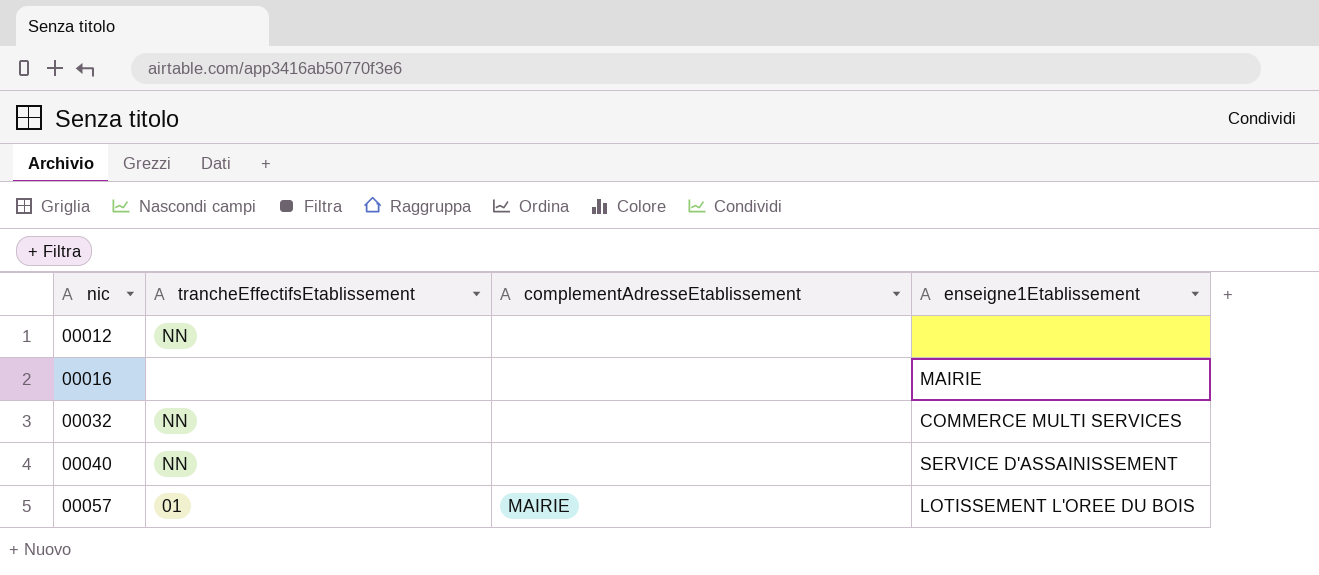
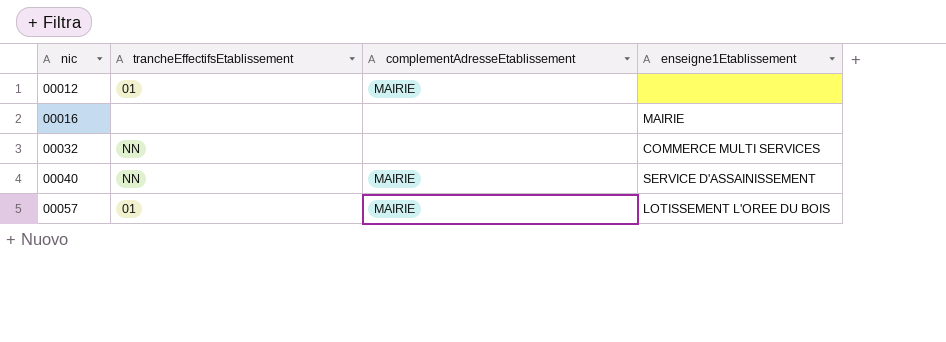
00012 | trancheEffectifsEtablissement: NN -> 01
00012 | complementAdresseEtablissement: none -> MAIRIE
00040 | complementAdresseEtablissement: none -> MAIRIE

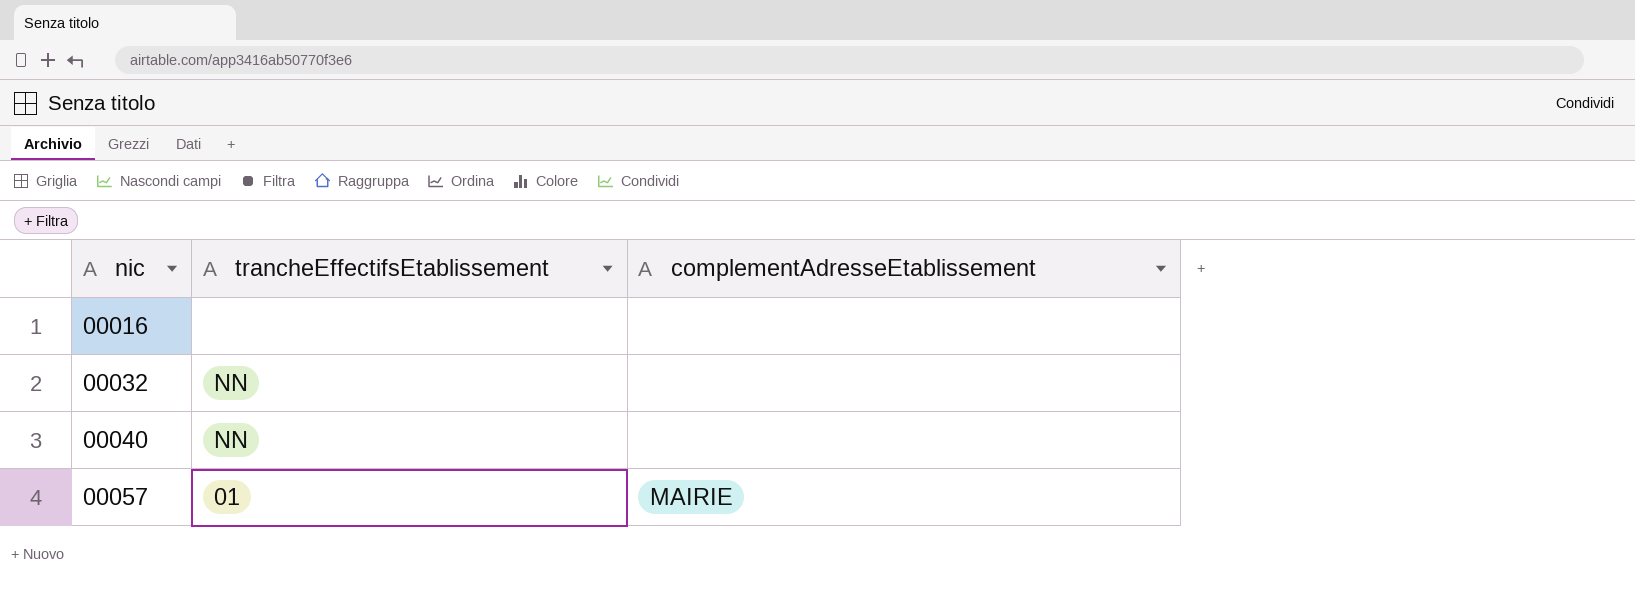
column enseigne1Etablissement | position: 4 -> none
row 00012: 01 | MAIRIE | none -> none
00040 | complementAdresseEtablissement: MAIRIE -> none

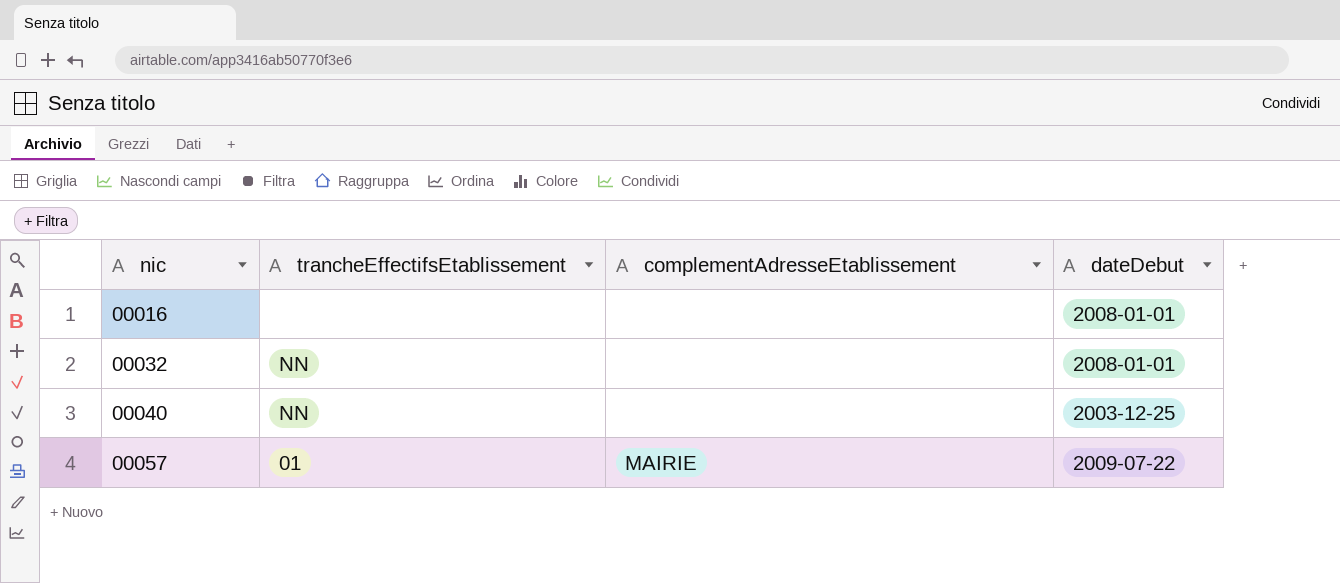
column dateDebut | position: none -> 4

